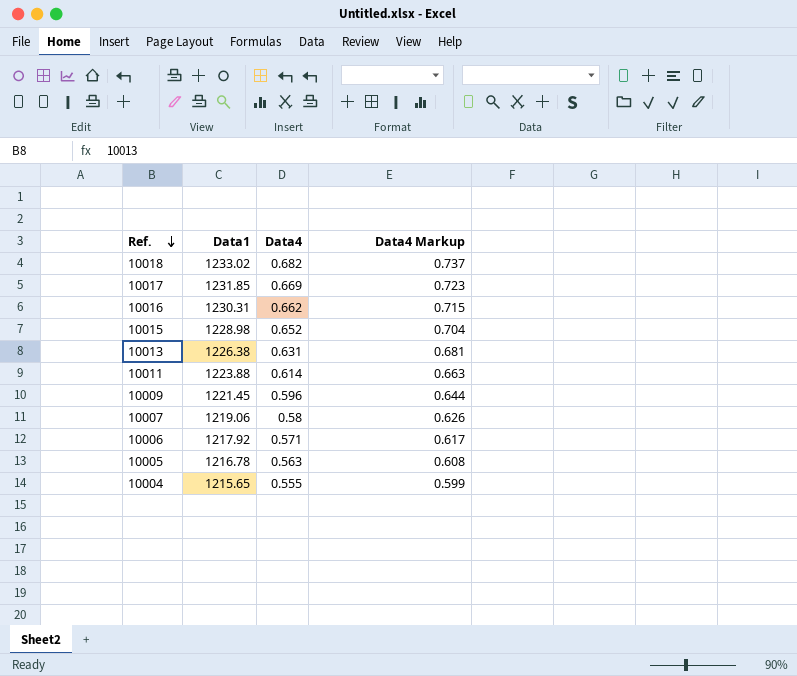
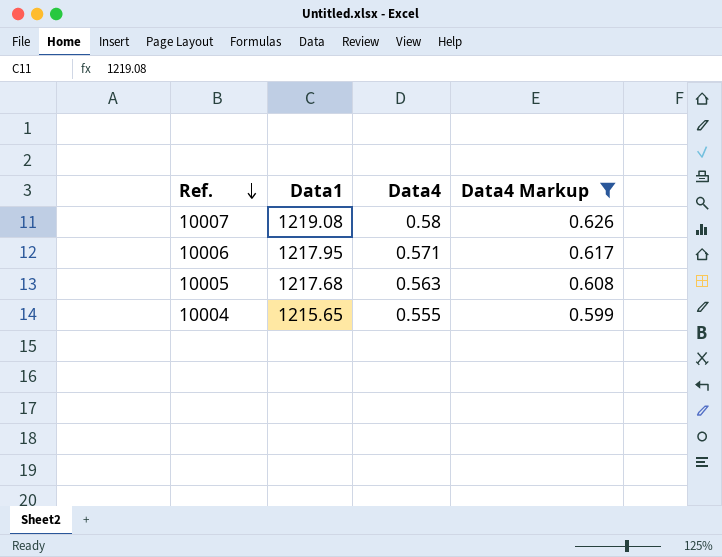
filter: none -> Data4 Markup <= 0.626
10007 | Data1: 1219.06 -> 1219.08
10006 | Data1: 1217.92 -> 1217.95
10005 | Data1: 1216.78 -> 1217.68

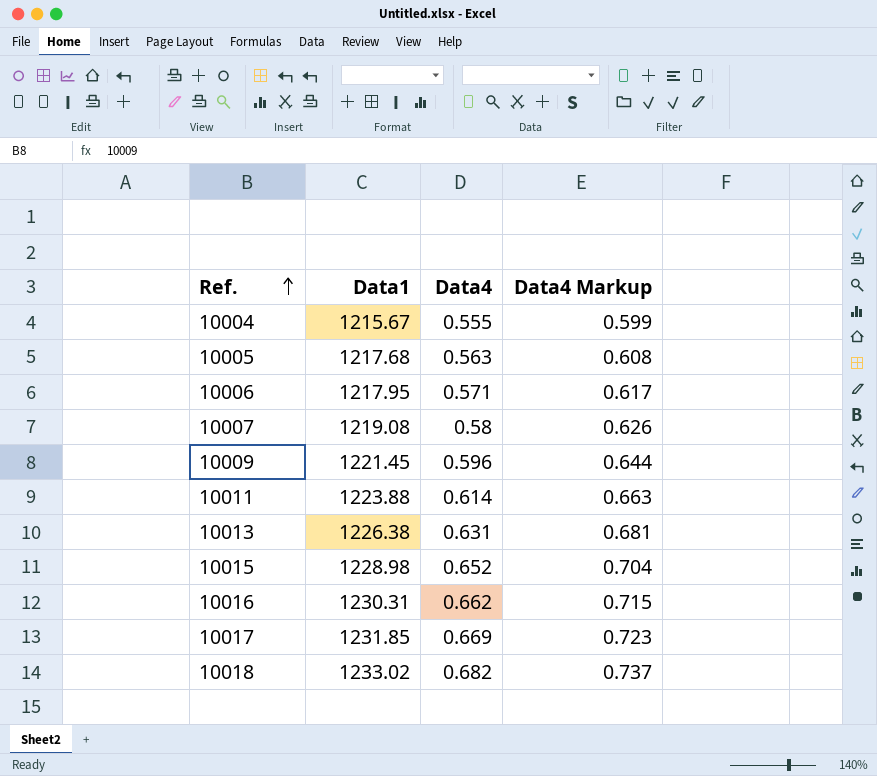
filter: Data4 Markup <= 0.626 -> none
row order: Ref. descending -> Ref. ascending
10004 | Data1: 1215.65 -> 1215.67

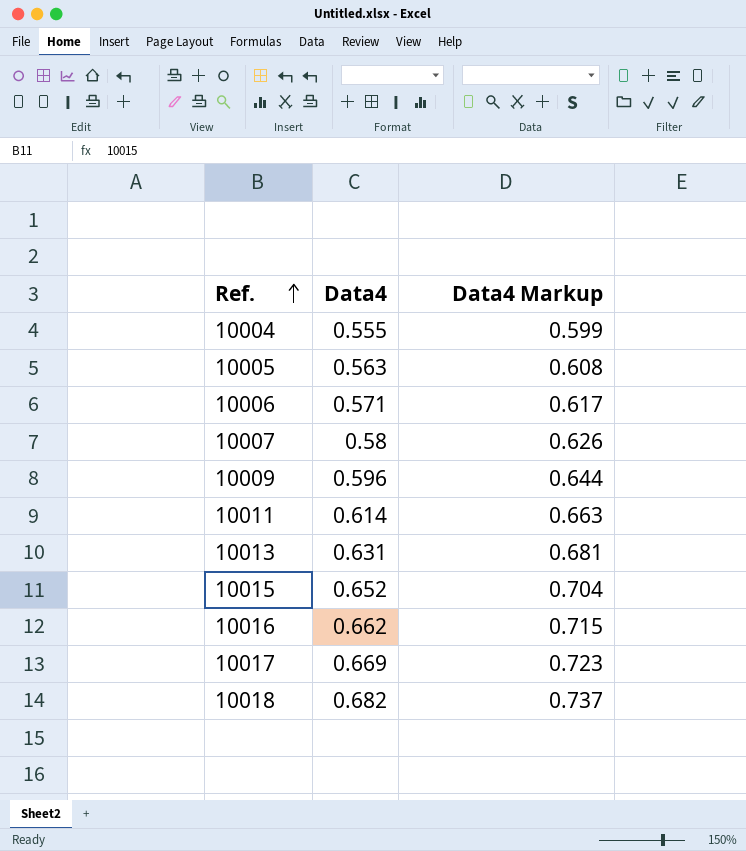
column Data1 | position: 2 -> none

